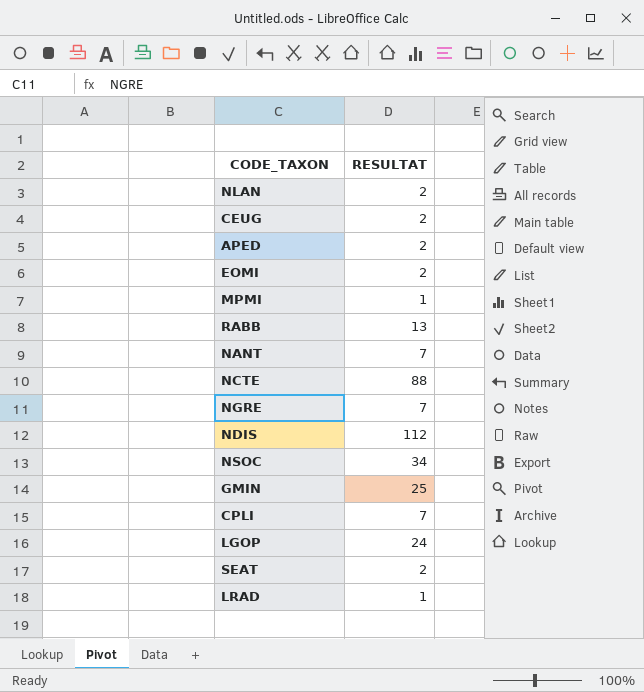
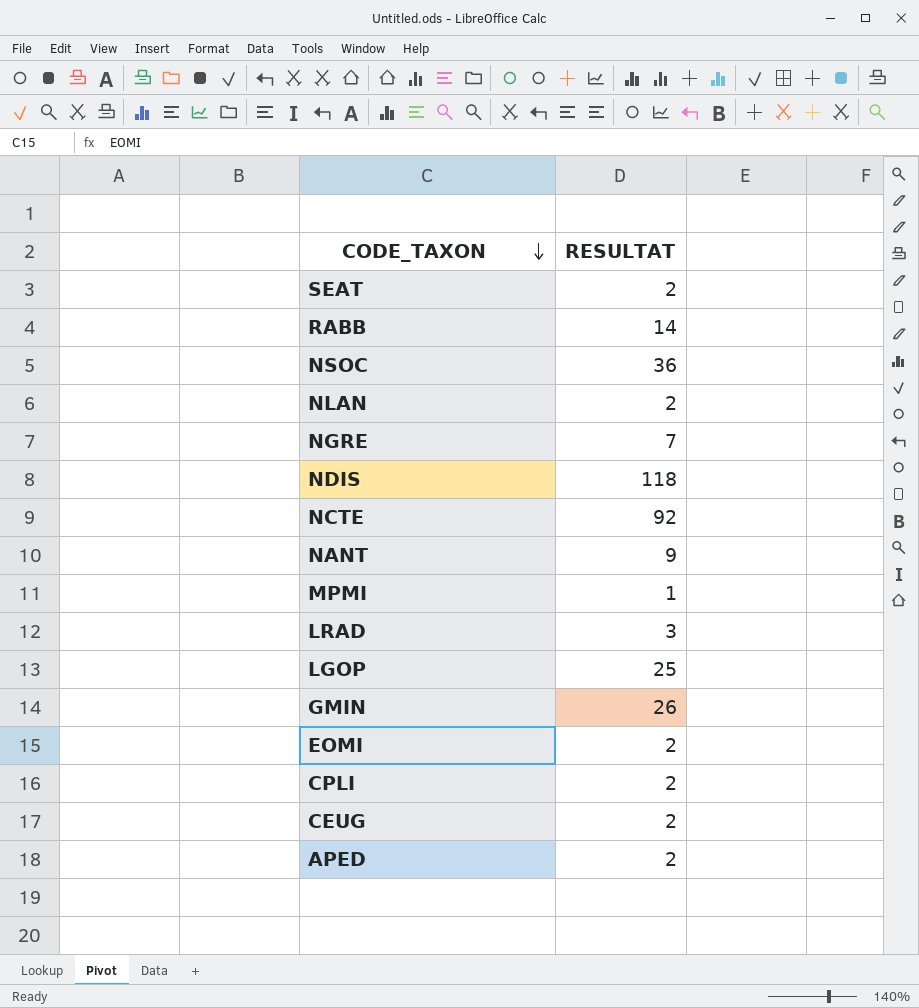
row order: none -> CODE_TAXON descending
RABB | RESULTAT: 13 -> 14
NSOC | RESULTAT: 34 -> 36
NDIS | RESULTAT: 112 -> 118
NCTE | RESULTAT: 88 -> 92
NANT | RESULTAT: 7 -> 9
LRAD | RESULTAT: 1 -> 3
LGOP | RESULTAT: 24 -> 25
GMIN | RESULTAT: 25 -> 26
CPLI | RESULTAT: 7 -> 2

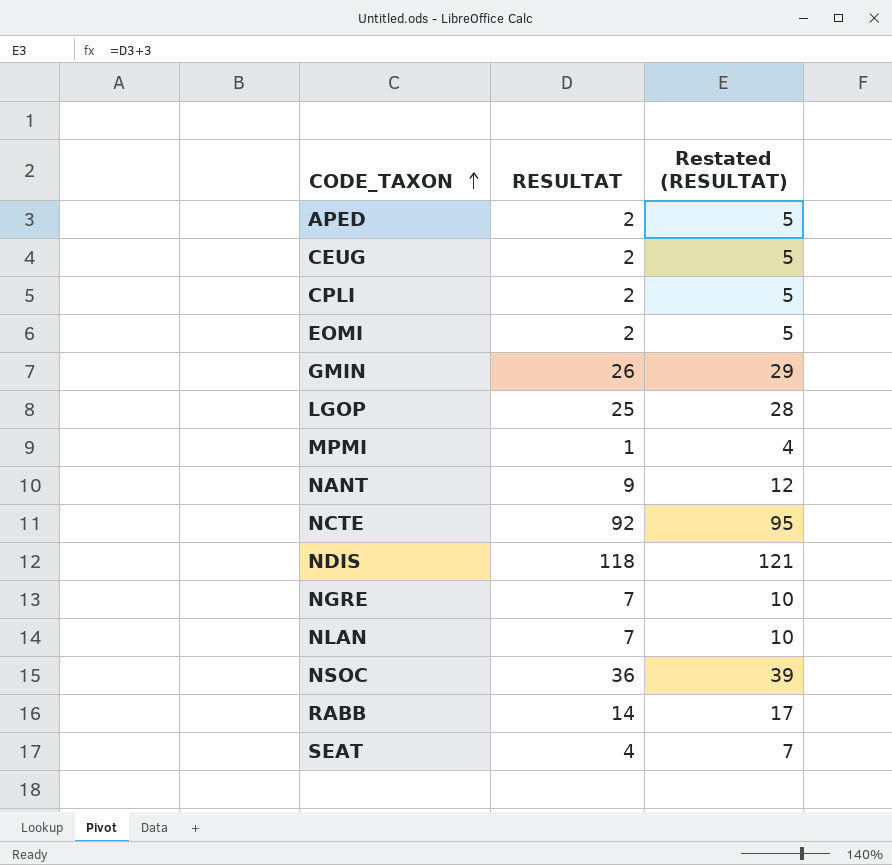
row order: CODE_TAXON descending -> CODE_TAXON ascending
column Restated (RESULTAT) | formula: none -> [RESULTAT] + 3
row LRAD: 3 -> none
NLAN | RESULTAT: 2 -> 7
SEAT | RESULTAT: 2 -> 4

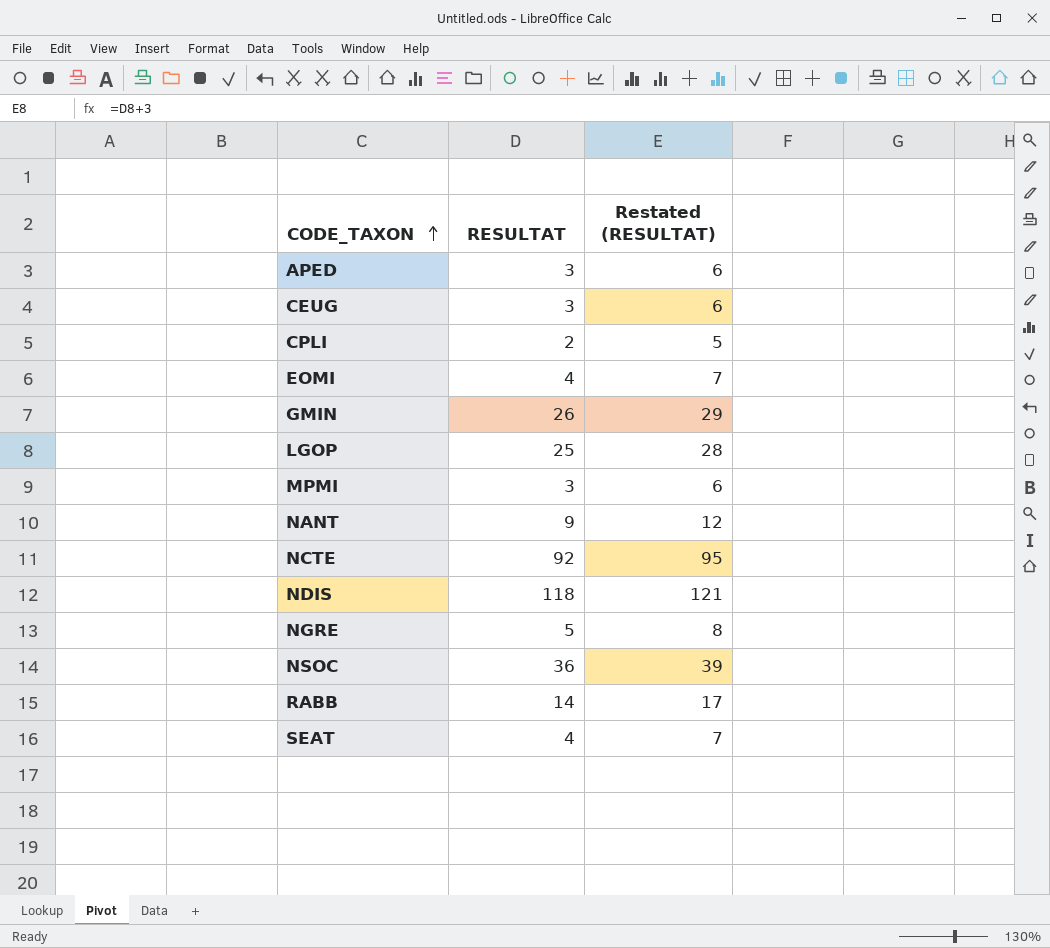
row NLAN: 7 | 10 -> none
APED | RESULTAT: 2 -> 3
APED | Restated (RESULTAT): 5 -> 6
CEUG | RESULTAT: 2 -> 3
CEUG | Restated (RESULTAT): 5 -> 6
EOMI | RESULTAT: 2 -> 4
EOMI | Restated (RESULTAT): 5 -> 7
MPMI | RESULTAT: 1 -> 3
MPMI | Restated (RESULTAT): 4 -> 6
NGRE | RESULTAT: 7 -> 5
NGRE | Restated (RESULTAT): 10 -> 8

